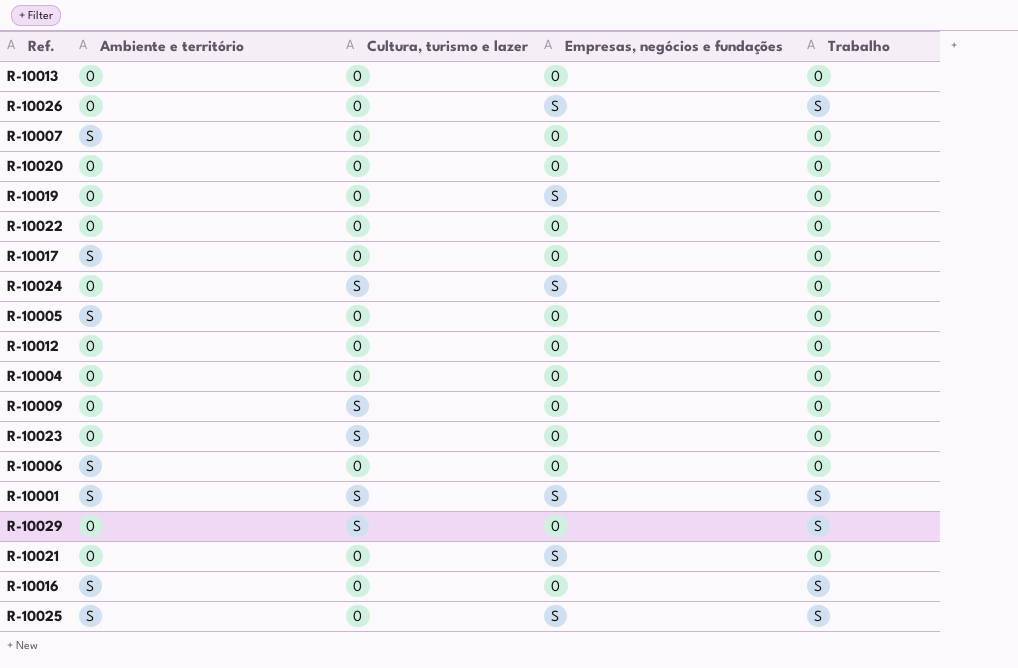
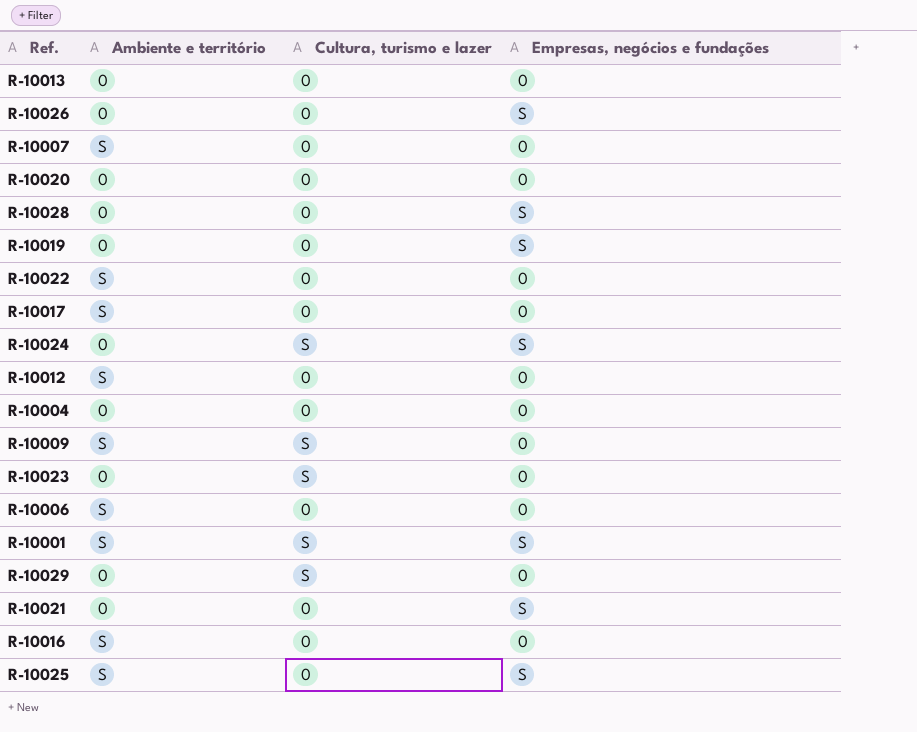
column Trabalho | position: 5 -> none
row R-10005: S | 0 | 0 | 0 -> none
row R-10028: none -> 0 | 0 | S
R-10022 | Ambiente e território: 0 -> S
R-10012 | Ambiente e território: 0 -> S
R-10009 | Ambiente e território: 0 -> S

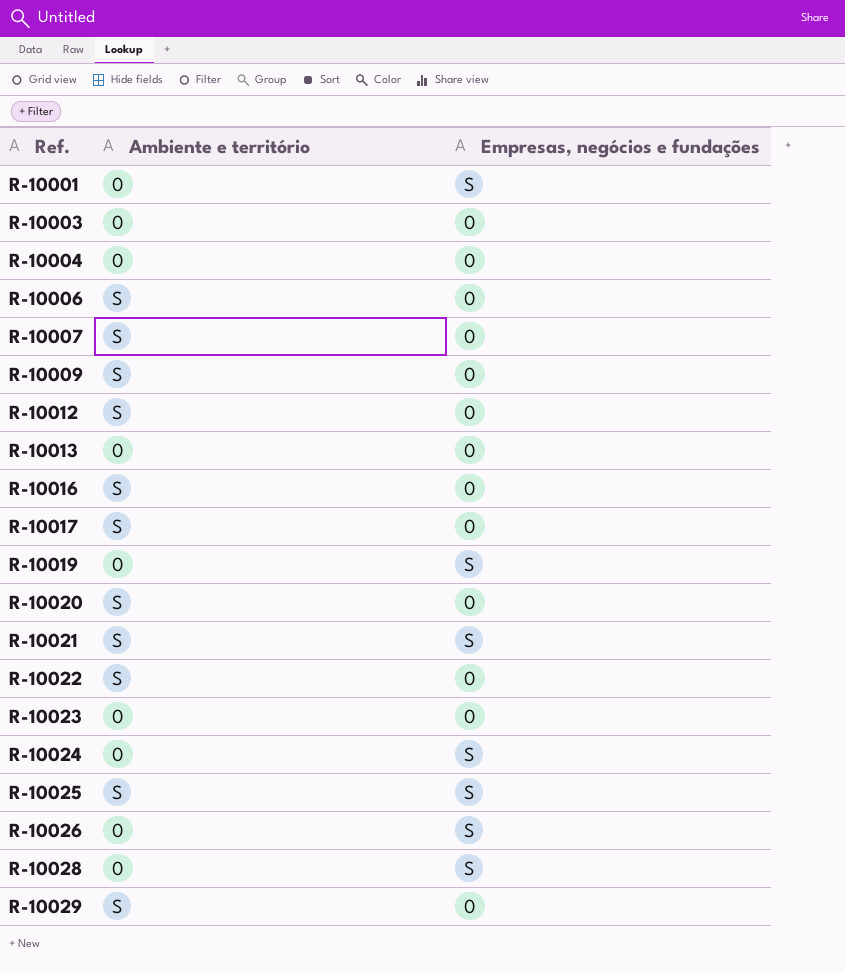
row order: none -> Ref. ascending
column Cultura, turismo e lazer | position: 3 -> none
R-10001 | Ambiente e território: S -> 0
row R-10003: none -> 0 | 0
R-10020 | Ambiente e território: 0 -> S
R-10021 | Ambiente e território: 0 -> S
R-10029 | Ambiente e território: 0 -> S

